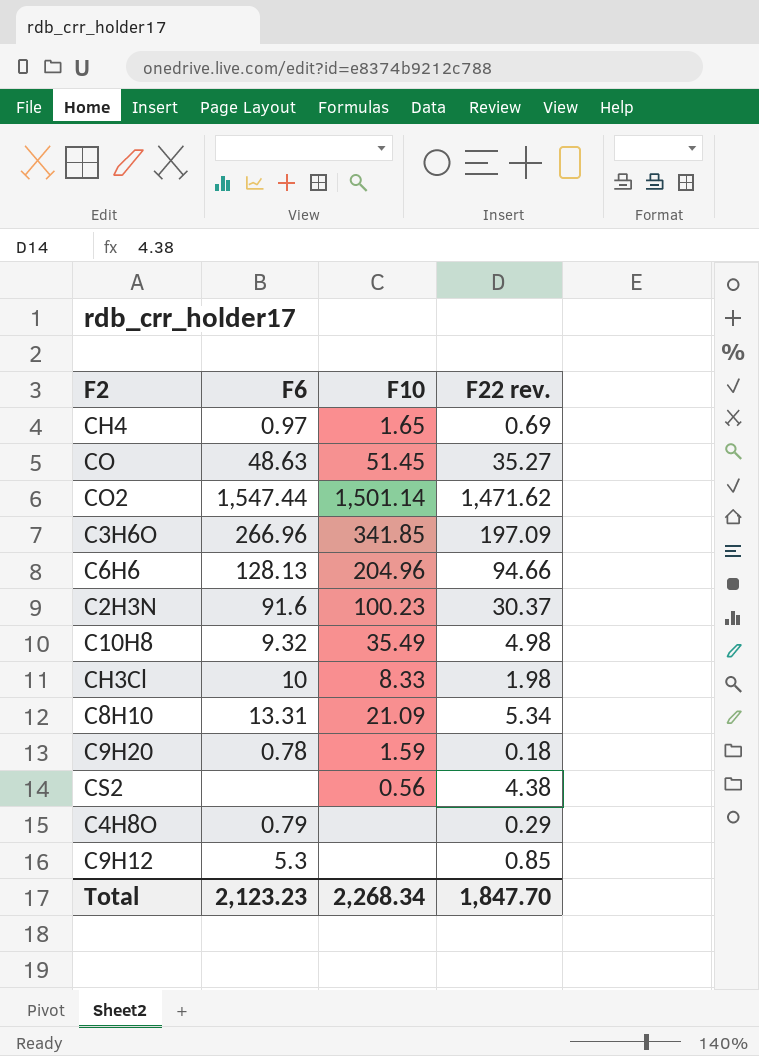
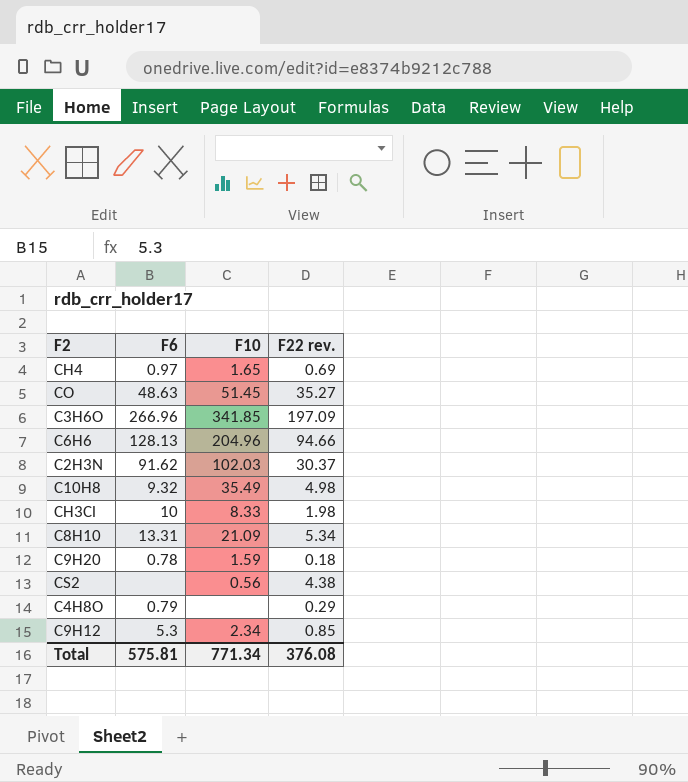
row CO2: 1,547.44 | 1,501.14 | 1,471.62 -> none
C2H3N | F6: 91.6 -> 91.62
C2H3N | F10: 100.23 -> 102.03
C9H12 | F10: none -> 2.34
Total | F6: 2,123.23 -> 575.81
Total | F10: 2,268.34 -> 771.34
Total | F22 rev.: 1,847.70 -> 376.08

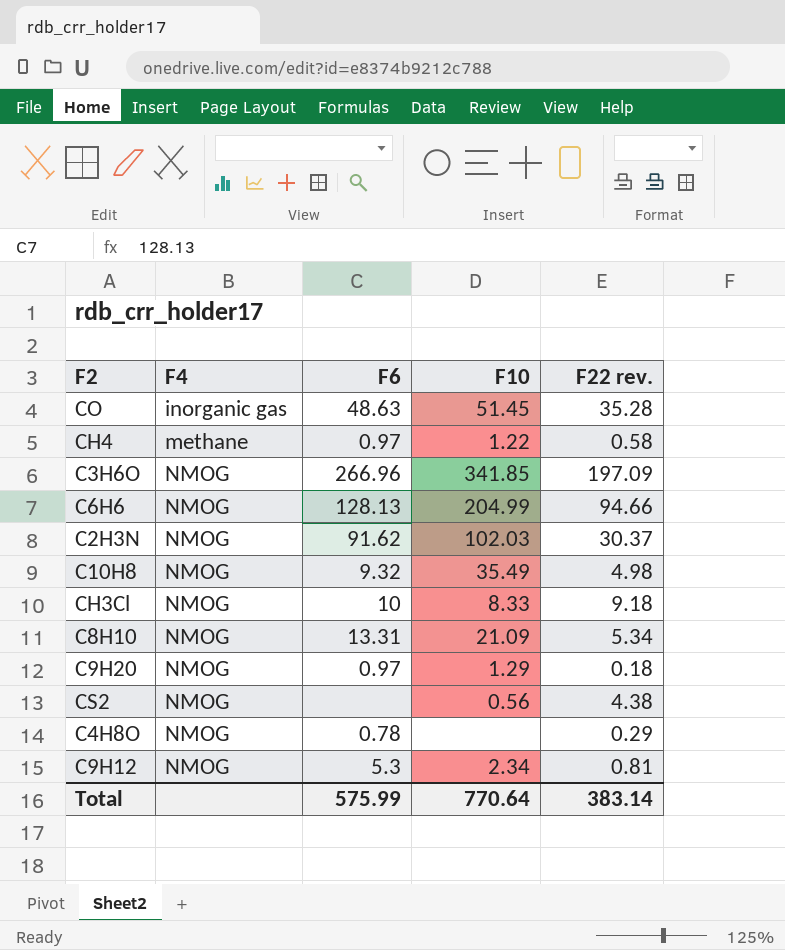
row order: none -> F4 ascending
column F4 | position: none -> 2
CO | F22 rev.: 35.27 -> 35.28
CH4 | F10: 1.65 -> 1.22
CH4 | F22 rev.: 0.69 -> 0.58
C6H6 | F10: 204.96 -> 204.99
CH3Cl | F22 rev.: 1.98 -> 9.18
C9H20 | F6: 0.78 -> 0.97
C9H20 | F10: 1.59 -> 1.29
C4H8O | F6: 0.79 -> 0.78
C9H12 | F22 rev.: 0.85 -> 0.81
Total | F6: 575.81 -> 575.99
Total | F10: 771.34 -> 770.64
Total | F22 rev.: 376.08 -> 383.14

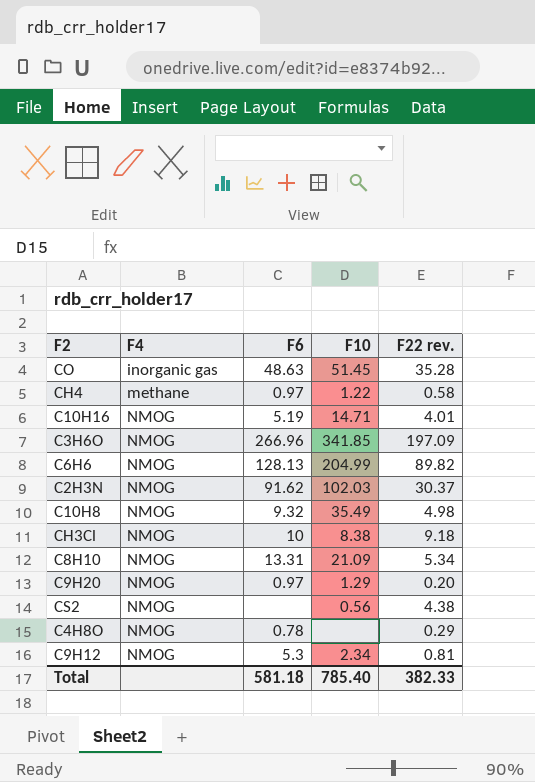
row C10H16: none -> NMOG | 5.19 | 14.71 | 4.01
C6H6 | F22 rev.: 94.66 -> 89.82
CH3Cl | F10: 8.33 -> 8.38
C9H20 | F22 rev.: 0.18 -> 0.20
Total | F6: 575.99 -> 581.18
Total | F10: 770.64 -> 785.40
Total | F22 rev.: 383.14 -> 382.33

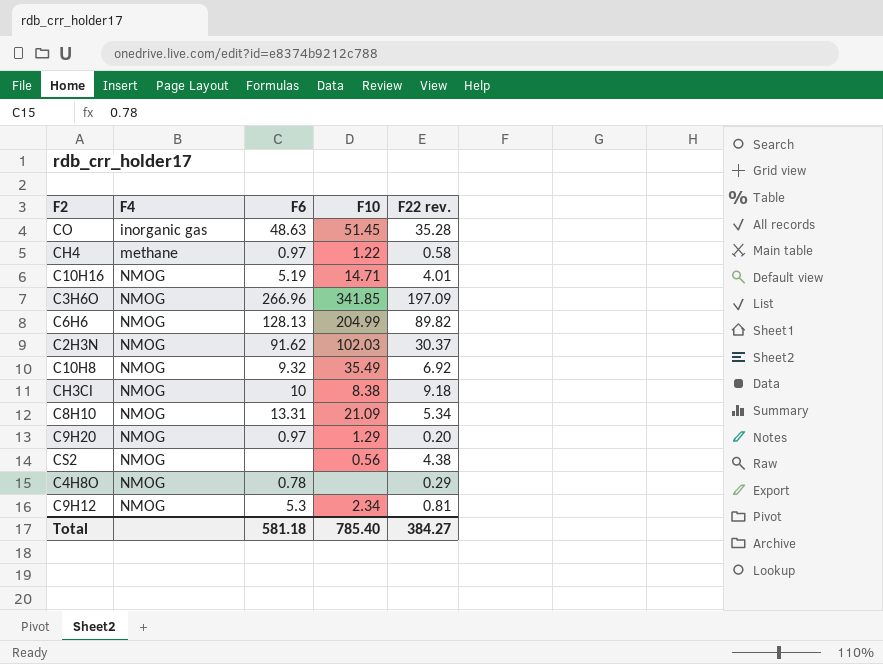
C10H8 | F22 rev.: 4.98 -> 6.92
Total | F22 rev.: 382.33 -> 384.27

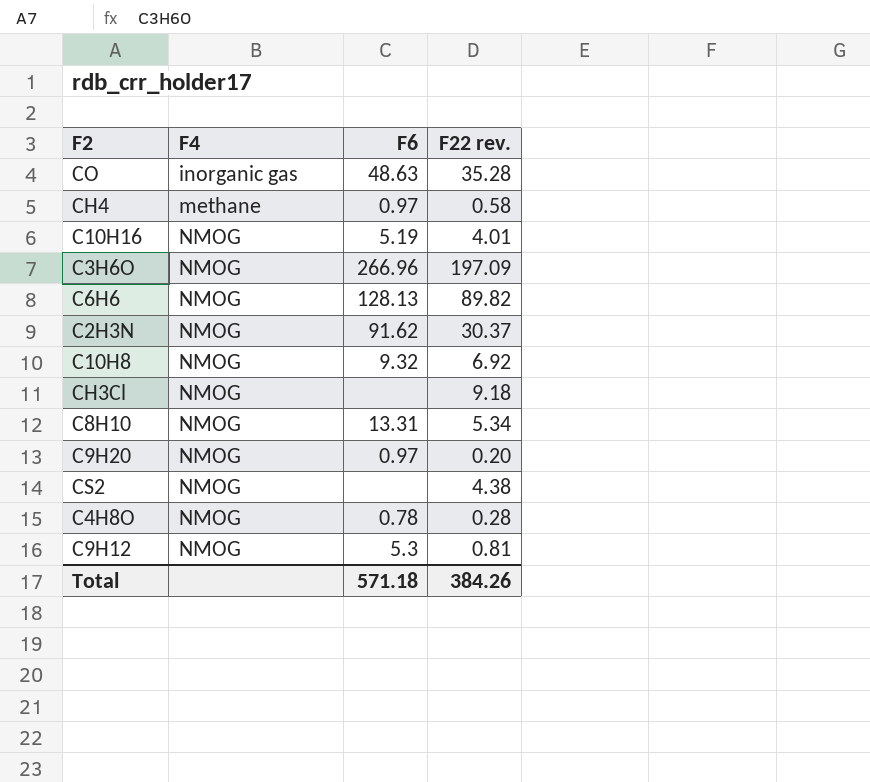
column F10 | position: 4 -> none
CH3Cl | F6: 10 -> none
C4H8O | F22 rev.: 0.29 -> 0.28
Total | F6: 581.18 -> 571.18
Total | F22 rev.: 384.27 -> 384.26

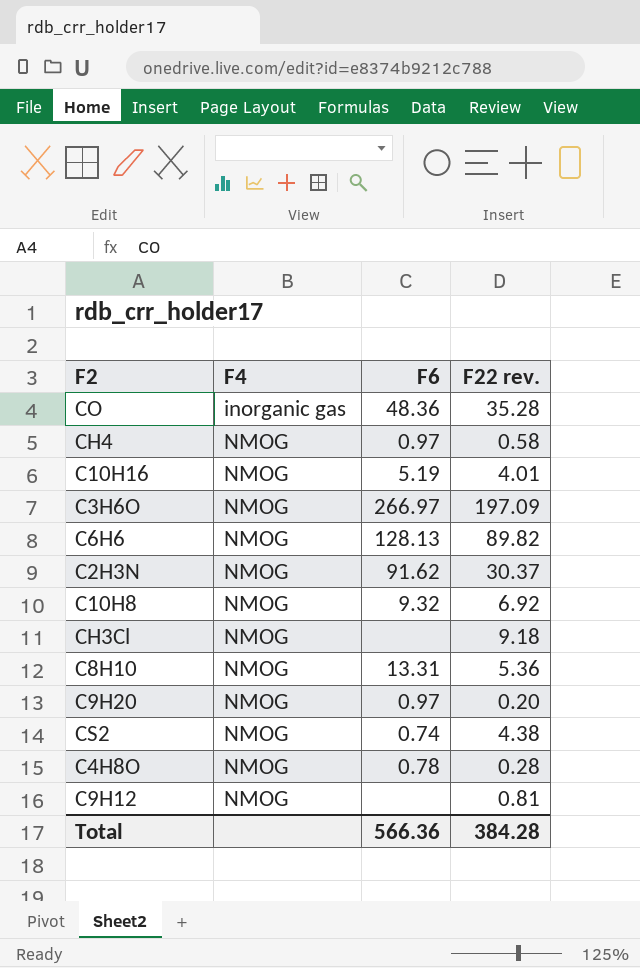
CO | F6: 48.63 -> 48.36
CH4 | F4: methane -> NMOG
C3H6O | F6: 266.96 -> 266.97
C8H10 | F22 rev.: 5.34 -> 5.36
CS2 | F6: none -> 0.74
C9H12 | F6: 5.3 -> none
Total | F6: 571.18 -> 566.36
Total | F22 rev.: 384.26 -> 384.28

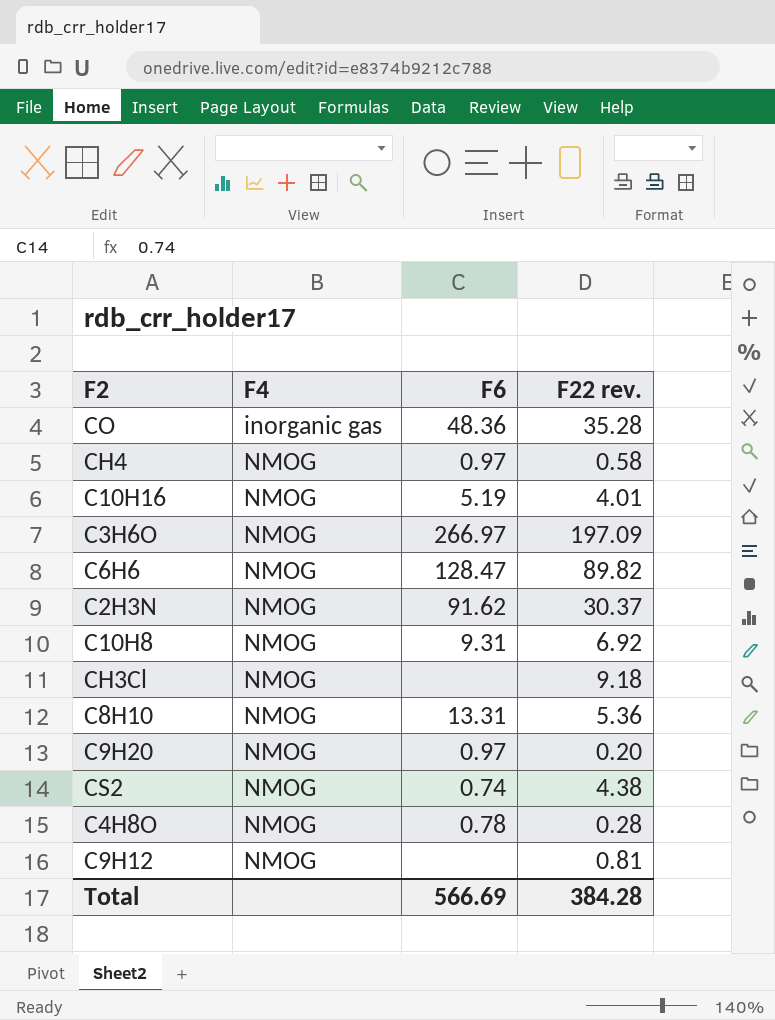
C6H6 | F6: 128.13 -> 128.47
C10H8 | F6: 9.32 -> 9.31
Total | F6: 566.36 -> 566.69

